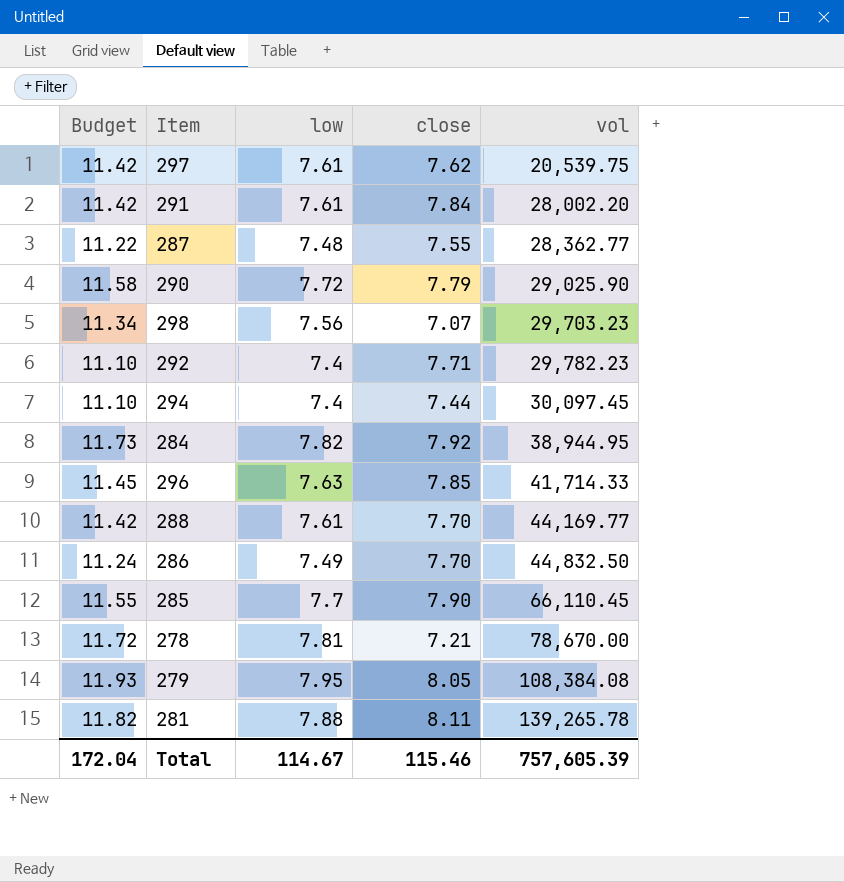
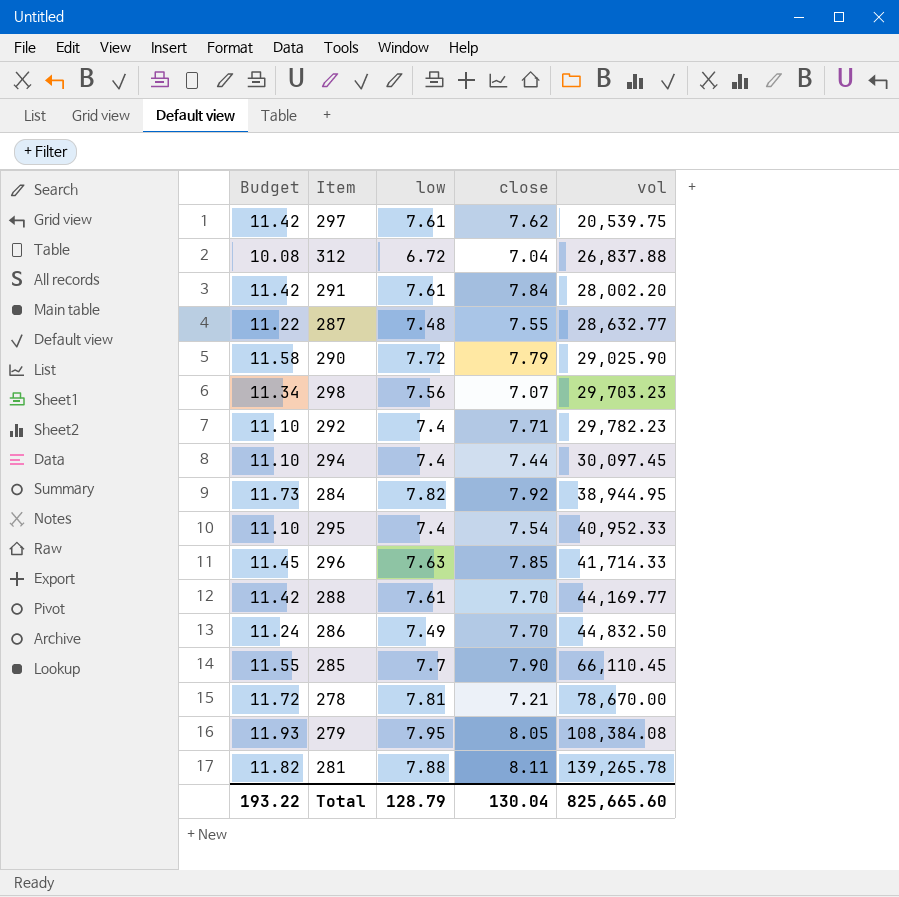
row 312: none -> 10.08 | 6.72 | 7.04 | 26,837.88
287 | vol: 28,362.77 -> 28,632.77
row 295: none -> 11.10 | 7.4 | 7.54 | 40,952.33
Total | Budget: 172.04 -> 193.22
Total | low: 114.67 -> 128.79
Total | close: 115.46 -> 130.04
Total | vol: 757,605.39 -> 825,665.60

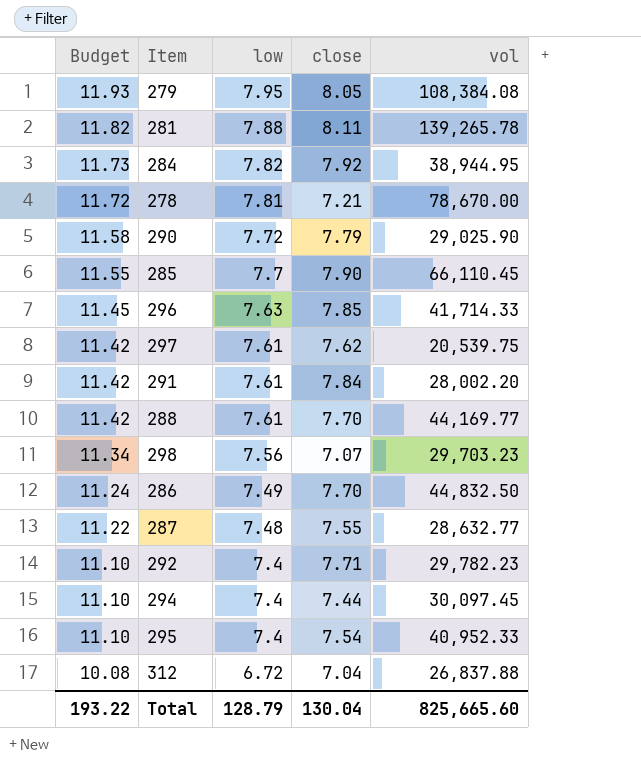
row order: vol ascending -> Budget descending

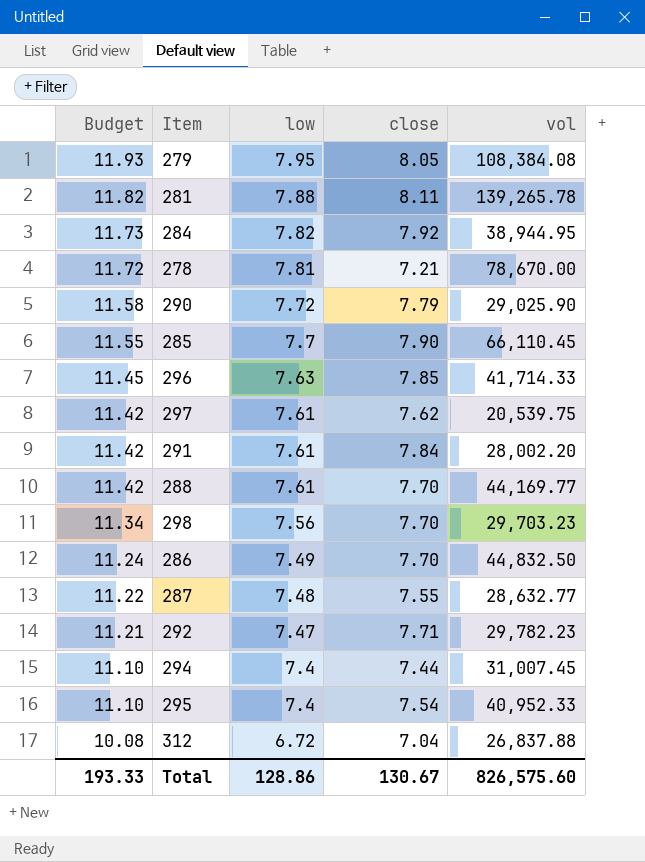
298 | close: 7.07 -> 7.70
292 | Budget: 11.10 -> 11.21
292 | low: 7.4 -> 7.47
294 | vol: 30,097.45 -> 31,007.45
Total | Budget: 193.22 -> 193.33
Total | low: 128.79 -> 128.86
Total | close: 130.04 -> 130.67
Total | vol: 825,665.60 -> 826,575.60

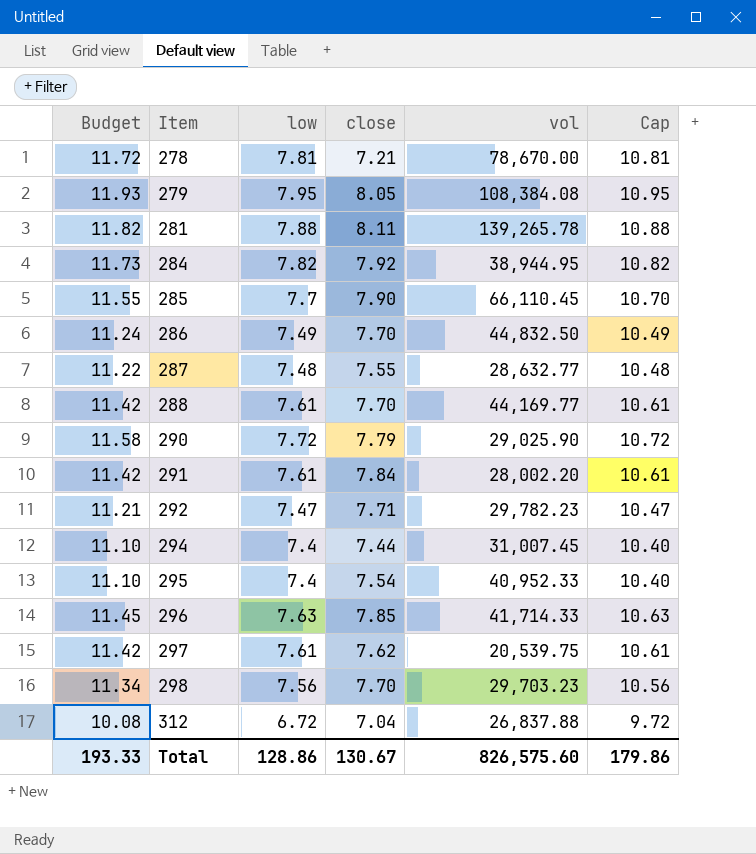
row order: Budget descending -> Item ascending
column Cap | formula: none -> [low] + 3

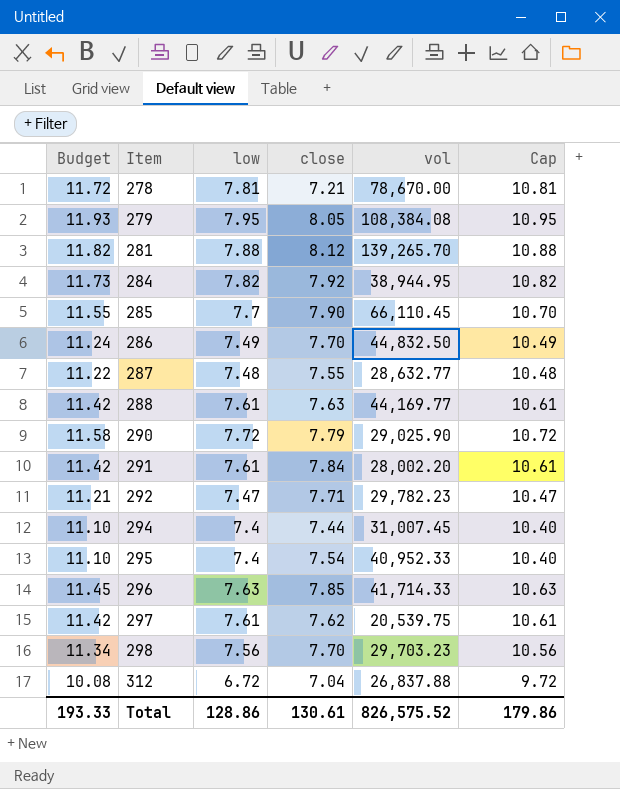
281 | close: 8.11 -> 8.12
281 | vol: 139,265.78 -> 139,265.70
288 | close: 7.70 -> 7.63
Total | close: 130.67 -> 130.61
Total | vol: 826,575.60 -> 826,575.52

